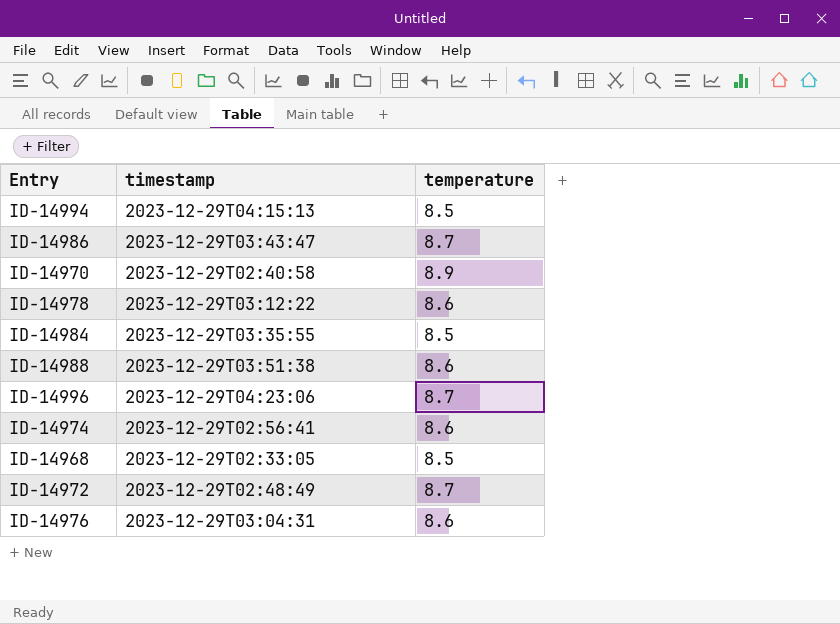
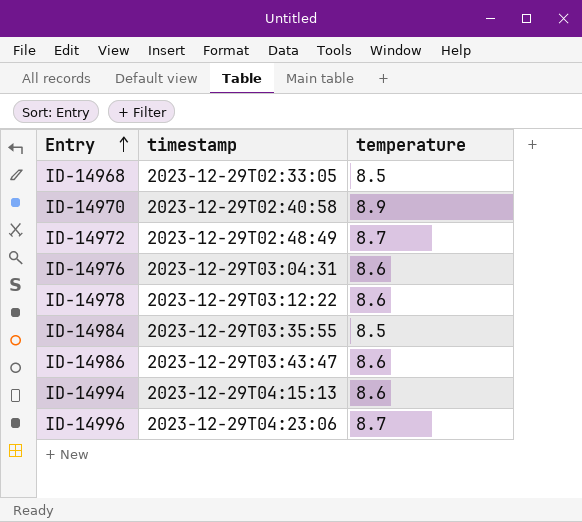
row order: none -> Entry ascending
row ID-14988: 2023-12-29T03:51:38 | 8.6 -> none
row ID-14974: 2023-12-29T02:56:41 | 8.6 -> none
ID-14986 | temperature: 8.7 -> 8.6
ID-14994 | temperature: 8.5 -> 8.6

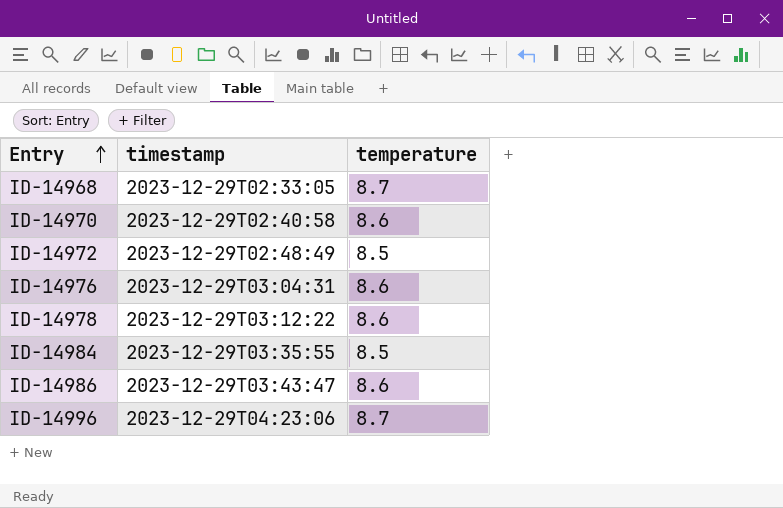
row ID-14994: 2023-12-29T04:15:13 | 8.6 -> none
ID-14968 | temperature: 8.5 -> 8.7
ID-14970 | temperature: 8.9 -> 8.6
ID-14972 | temperature: 8.7 -> 8.5

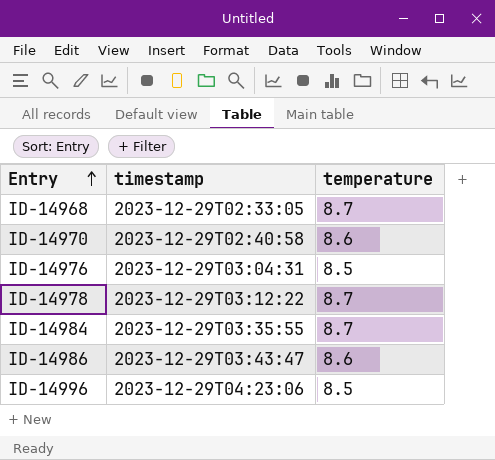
row ID-14972: 2023-12-29T02:48:49 | 8.5 -> none
ID-14976 | temperature: 8.6 -> 8.5
ID-14978 | temperature: 8.6 -> 8.7
ID-14984 | temperature: 8.5 -> 8.7
ID-14996 | temperature: 8.7 -> 8.5

